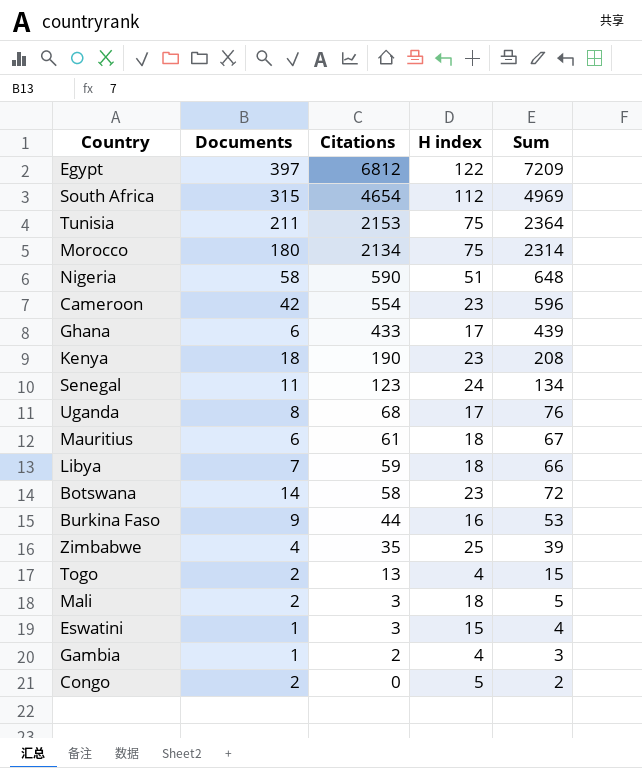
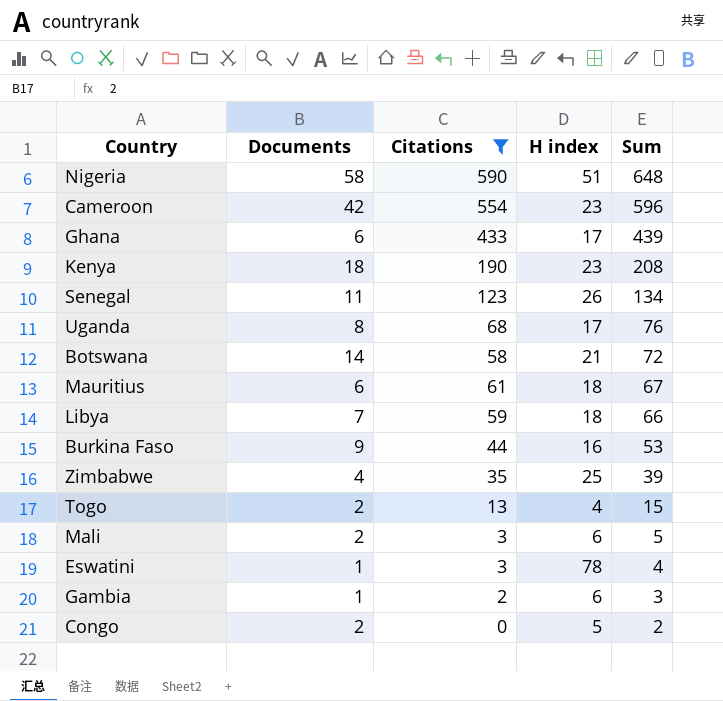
filter: none -> Citations <= 590
row order: Citations descending -> Sum descending
Senegal | H index: 24 -> 26
Botswana | H index: 23 -> 21
Mali | H index: 18 -> 6
Eswatini | H index: 15 -> 78
Gambia | H index: 4 -> 6

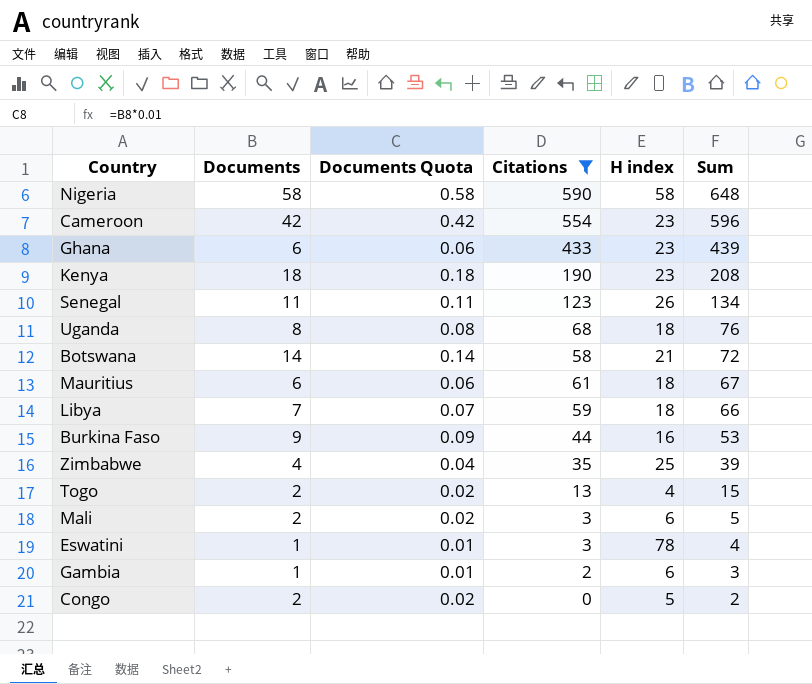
column Documents Quota | formula: none -> [Documents] * 0.01
Nigeria | H index: 51 -> 58
Ghana | H index: 17 -> 23
Uganda | H index: 17 -> 18

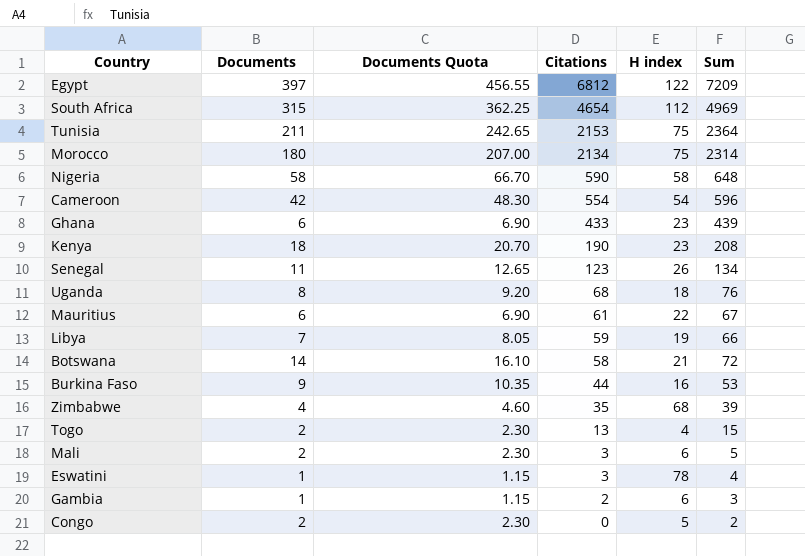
filter: Citations <= 590 -> none
row order: Sum descending -> Citations descending
column Documents Quota | formula: [Documents] * 0.01 -> [Documents] * 1.15
Cameroon | H index: 23 -> 54
Mauritius | H index: 18 -> 22
Libya | H index: 18 -> 19
Zimbabwe | H index: 25 -> 68

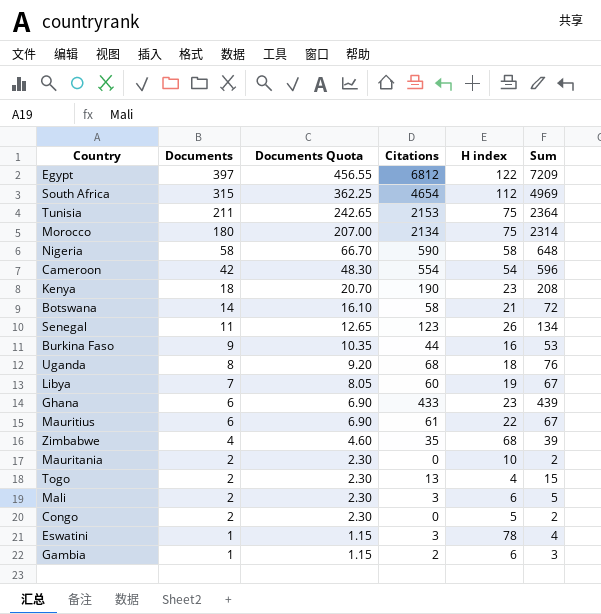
row order: Citations descending -> Documents descending
Libya | Citations: 59 -> 60
Libya | Sum: 66 -> 67
row Mauritania: none -> 2 | 2.30 | 0 | 10 | 2

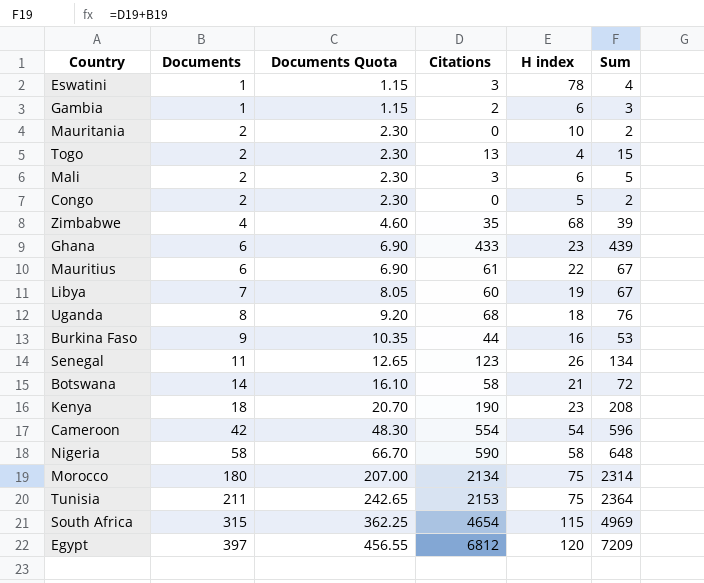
row order: Documents descending -> Documents ascending
South Africa | H index: 112 -> 115
Egypt | H index: 122 -> 120

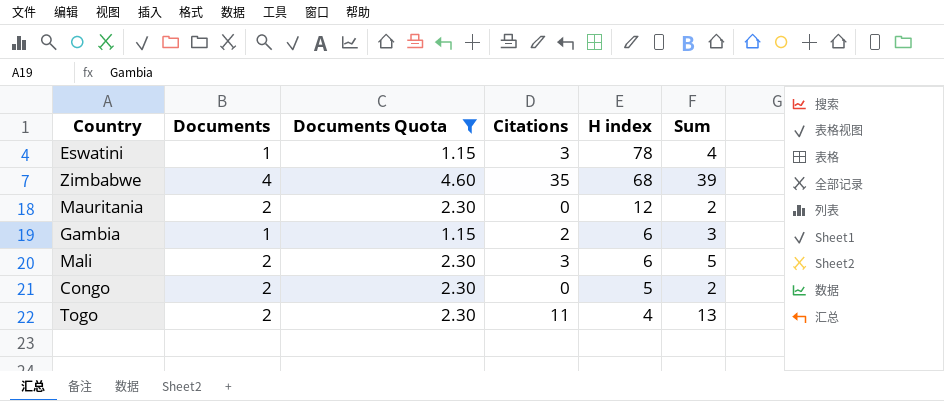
filter: none -> Documents Quota <= 4.60
row order: Documents ascending -> H index descending
Mauritania | H index: 10 -> 12
Togo | Citations: 13 -> 11
Togo | Sum: 15 -> 13

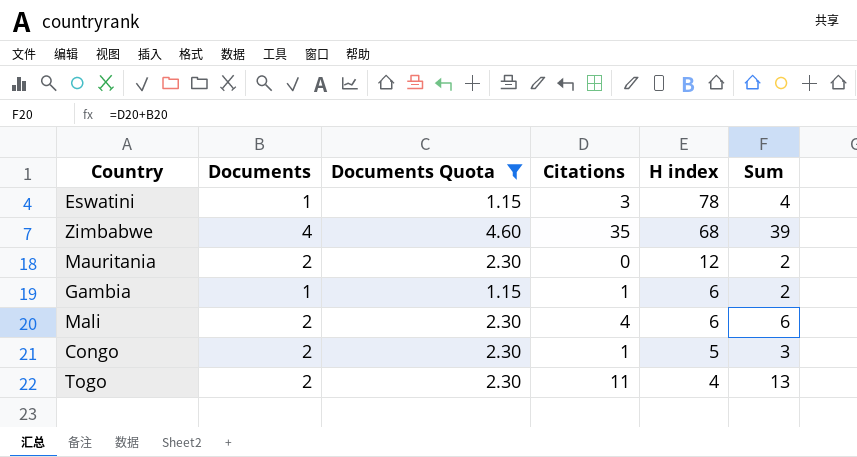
Gambia | Citations: 2 -> 1
Gambia | Sum: 3 -> 2
Mali | Citations: 3 -> 4
Mali | Sum: 5 -> 6
Congo | Citations: 0 -> 1
Congo | Sum: 2 -> 3

